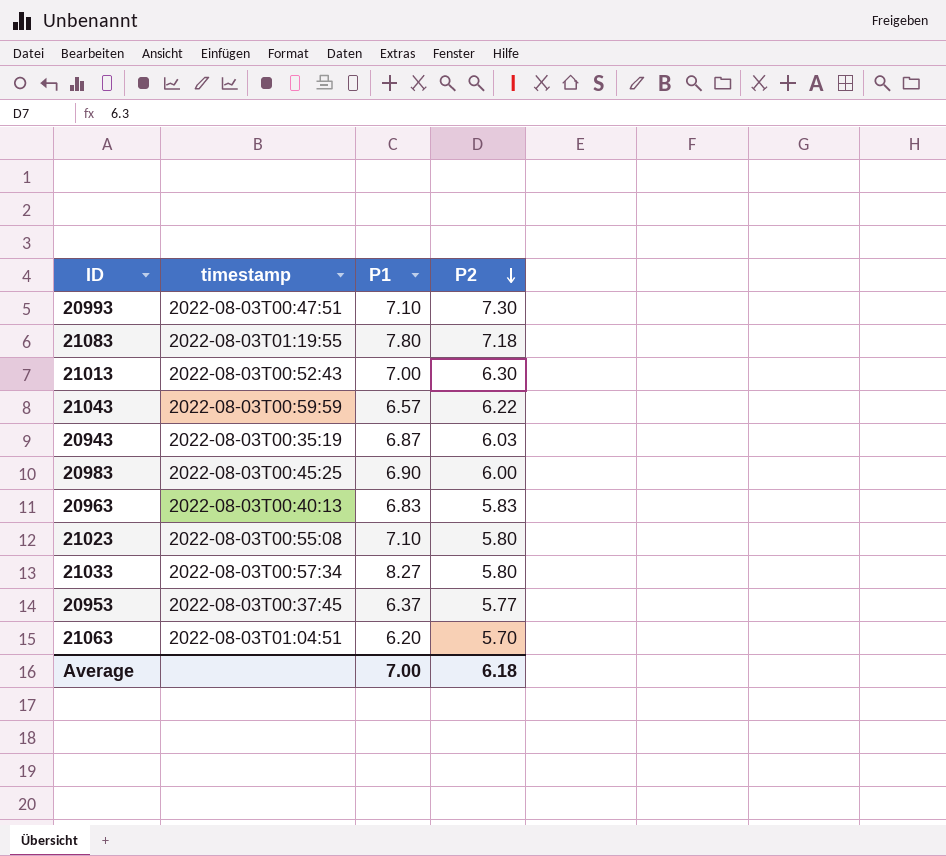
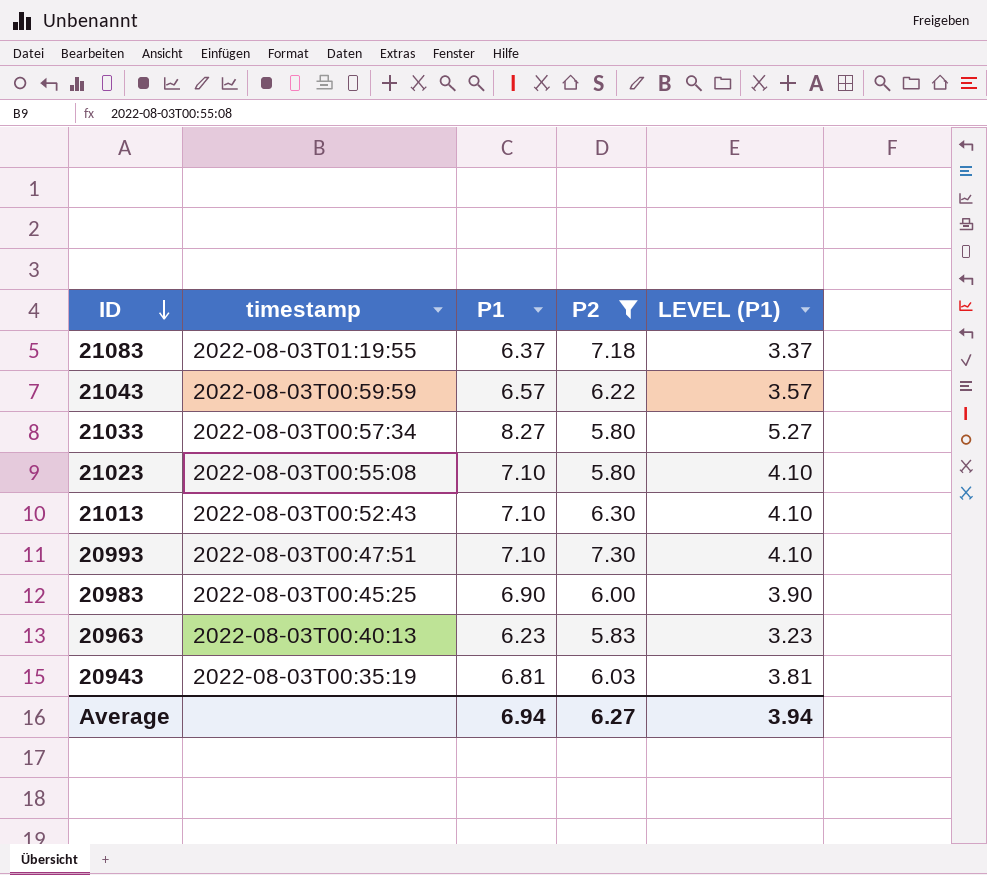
filter: none -> P2 >= 5.80
row order: P2 descending -> ID descending
column LEVEL (P1) | formula: none -> [P1] - 3
21083 | P1: 7.80 -> 6.37
21013 | P1: 7.00 -> 7.10
20963 | P1: 6.83 -> 6.23
20943 | P1: 6.87 -> 6.81
Average | P1: 7.00 -> 6.94
Average | P2: 6.18 -> 6.27

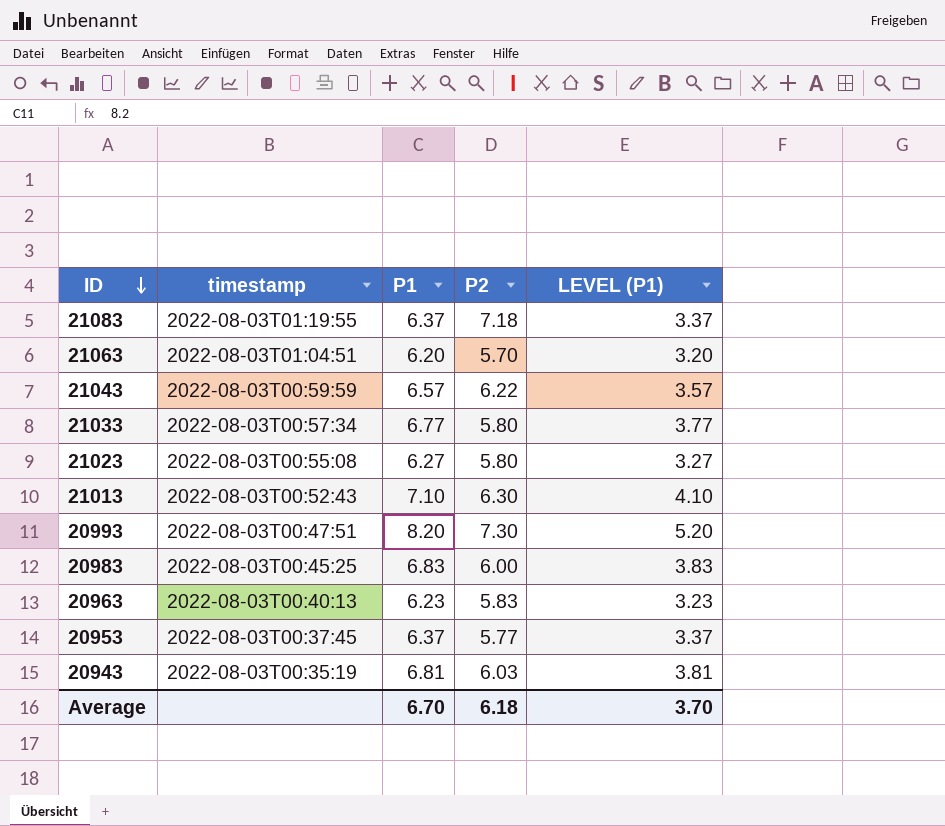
filter: P2 >= 5.80 -> none
21033 | P1: 8.27 -> 6.77
21033 | LEVEL (P1): 5.27 -> 3.77
21023 | P1: 7.10 -> 6.27
21023 | LEVEL (P1): 4.10 -> 3.27
20993 | P1: 7.10 -> 8.20
20993 | LEVEL (P1): 4.10 -> 5.20
20983 | P1: 6.90 -> 6.83
20983 | LEVEL (P1): 3.90 -> 3.83
Average | P1: 6.94 -> 6.70
Average | P2: 6.27 -> 6.18
Average | LEVEL (P1): 3.94 -> 3.70

